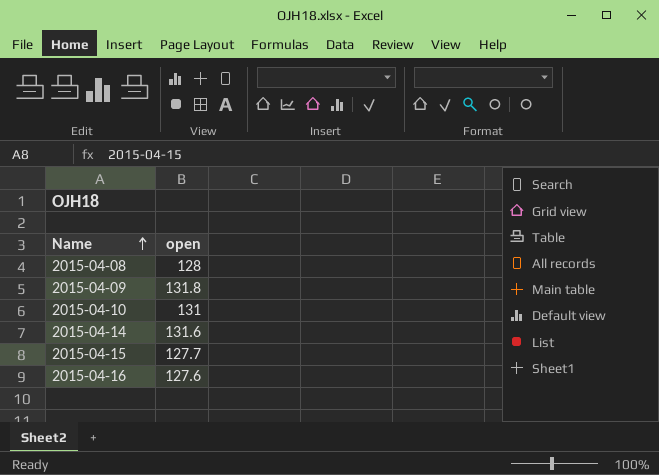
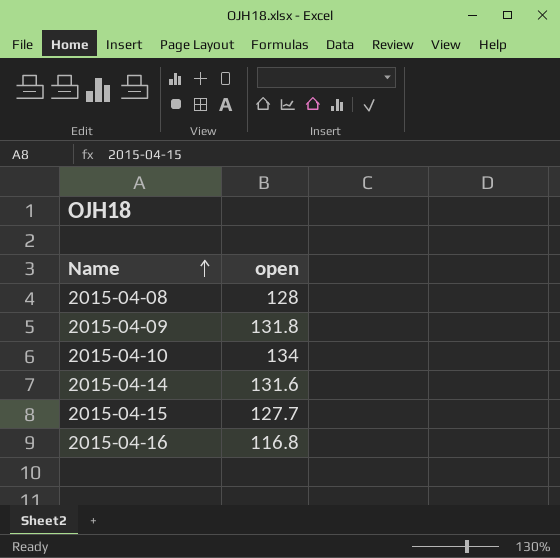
2015-04-10 | open: 131 -> 134
2015-04-16 | open: 127.6 -> 116.8

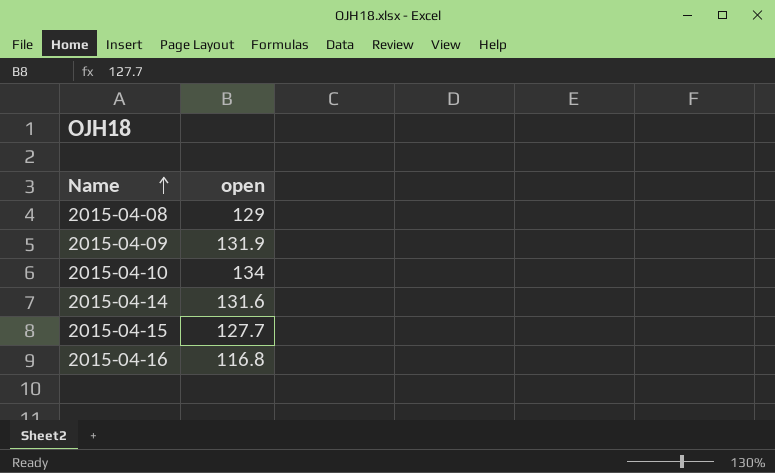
2015-04-08 | open: 128 -> 129
2015-04-09 | open: 131.8 -> 131.9

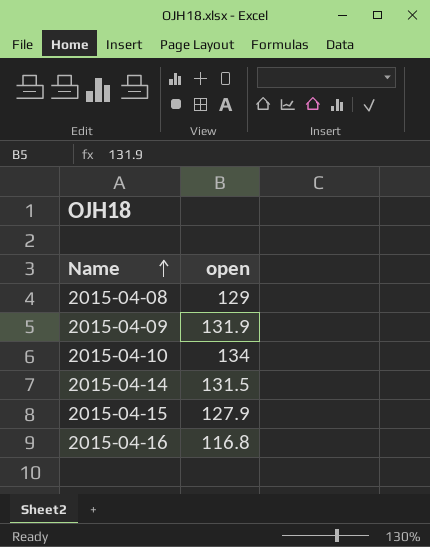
2015-04-14 | open: 131.6 -> 131.5
2015-04-15 | open: 127.7 -> 127.9

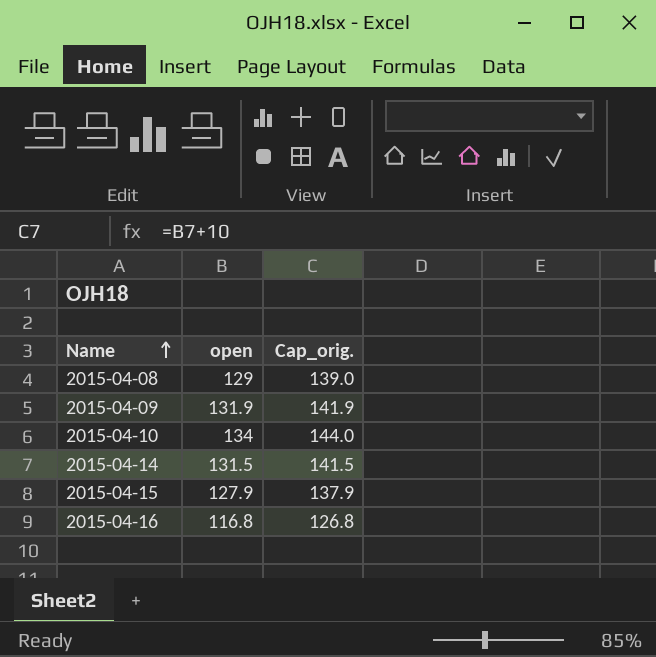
column Cap_orig. | formula: none -> [open] + 10

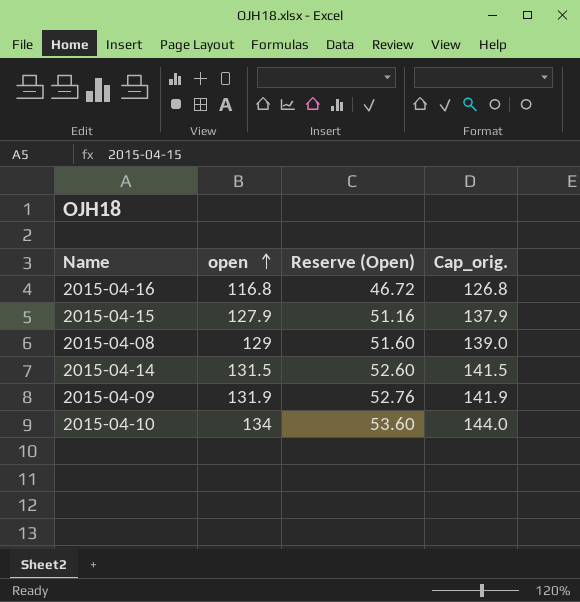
row order: Name ascending -> open ascending
column Reserve (Open) | formula: none -> [open] * 0.4

